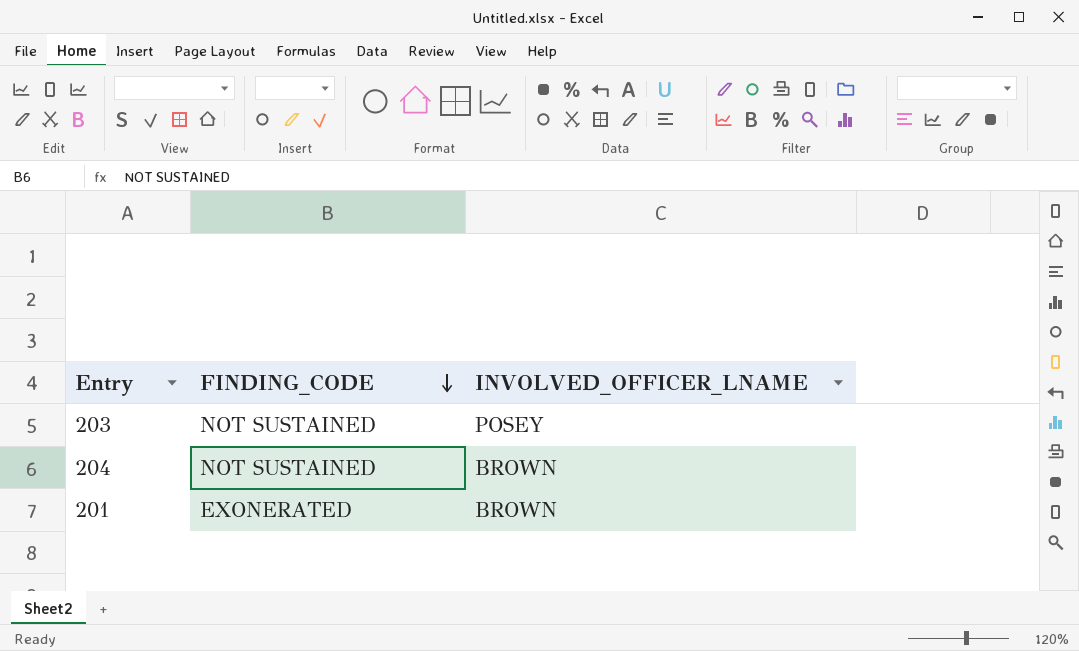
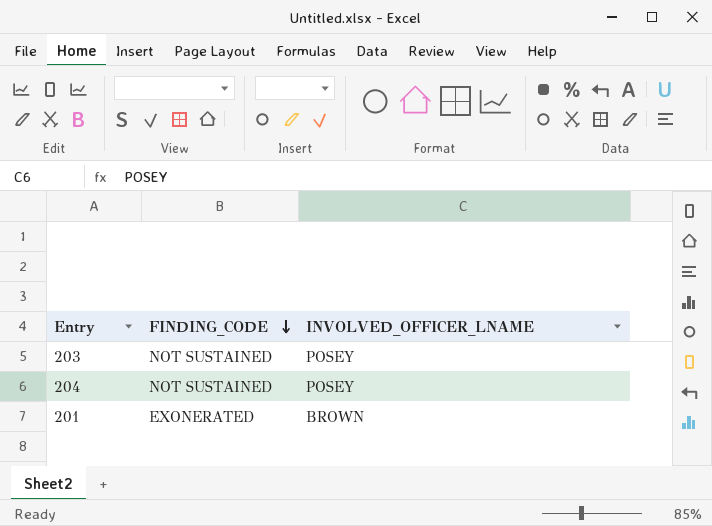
204 | INVOLVED_OFFICER_LNAME: BROWN -> POSEY

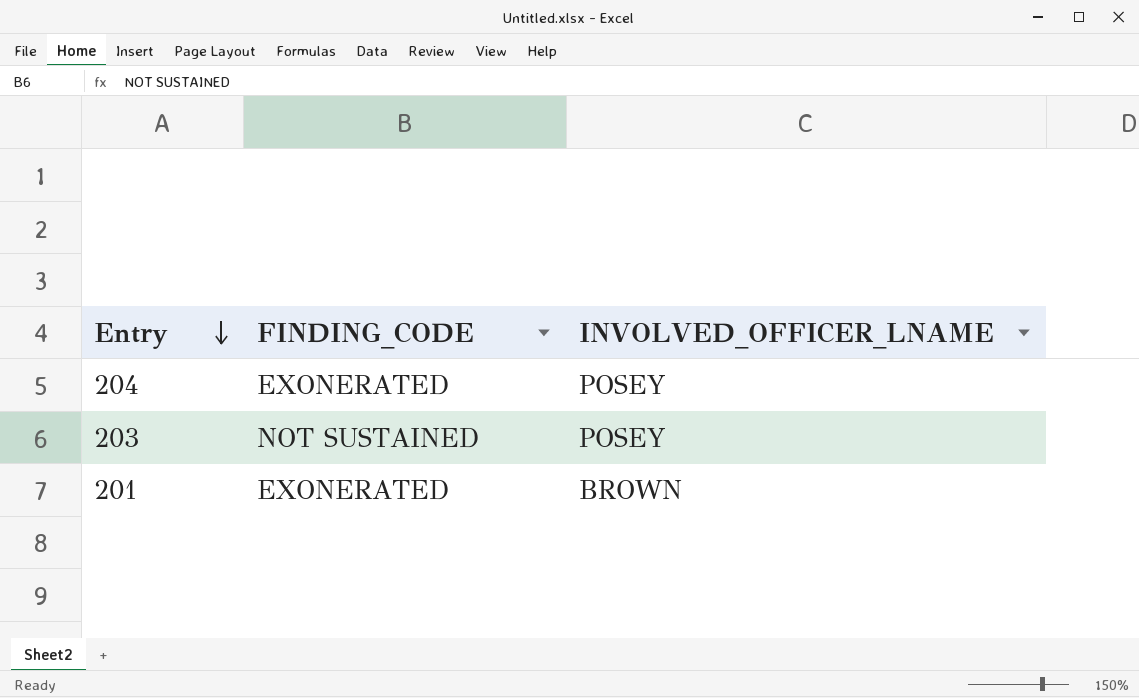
row order: FINDING_CODE descending -> Entry descending
204 | FINDING_CODE: NOT SUSTAINED -> EXONERATED

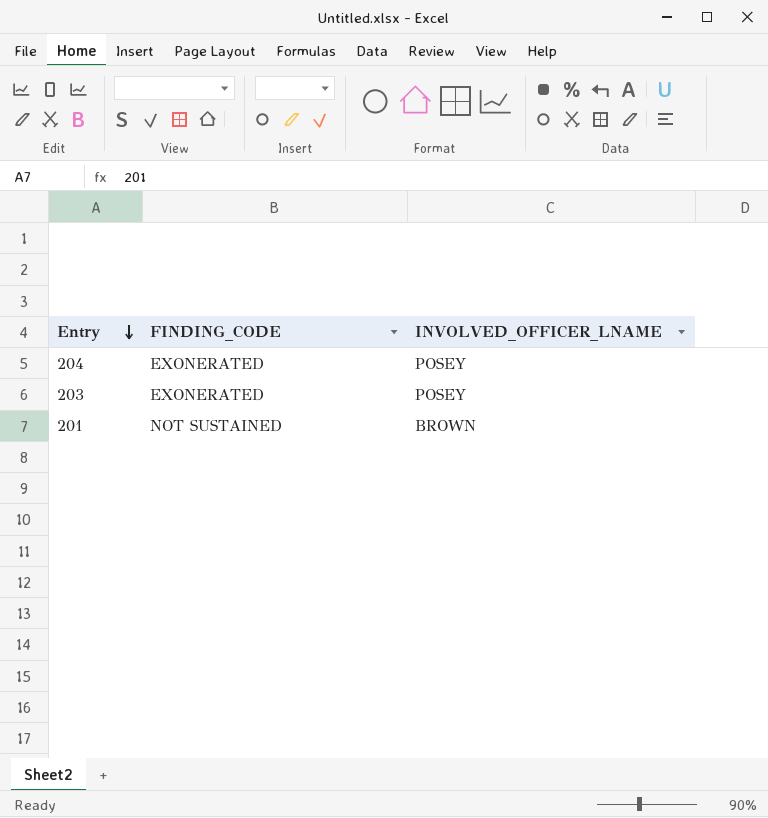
203 | FINDING_CODE: NOT SUSTAINED -> EXONERATED
201 | FINDING_CODE: EXONERATED -> NOT SUSTAINED

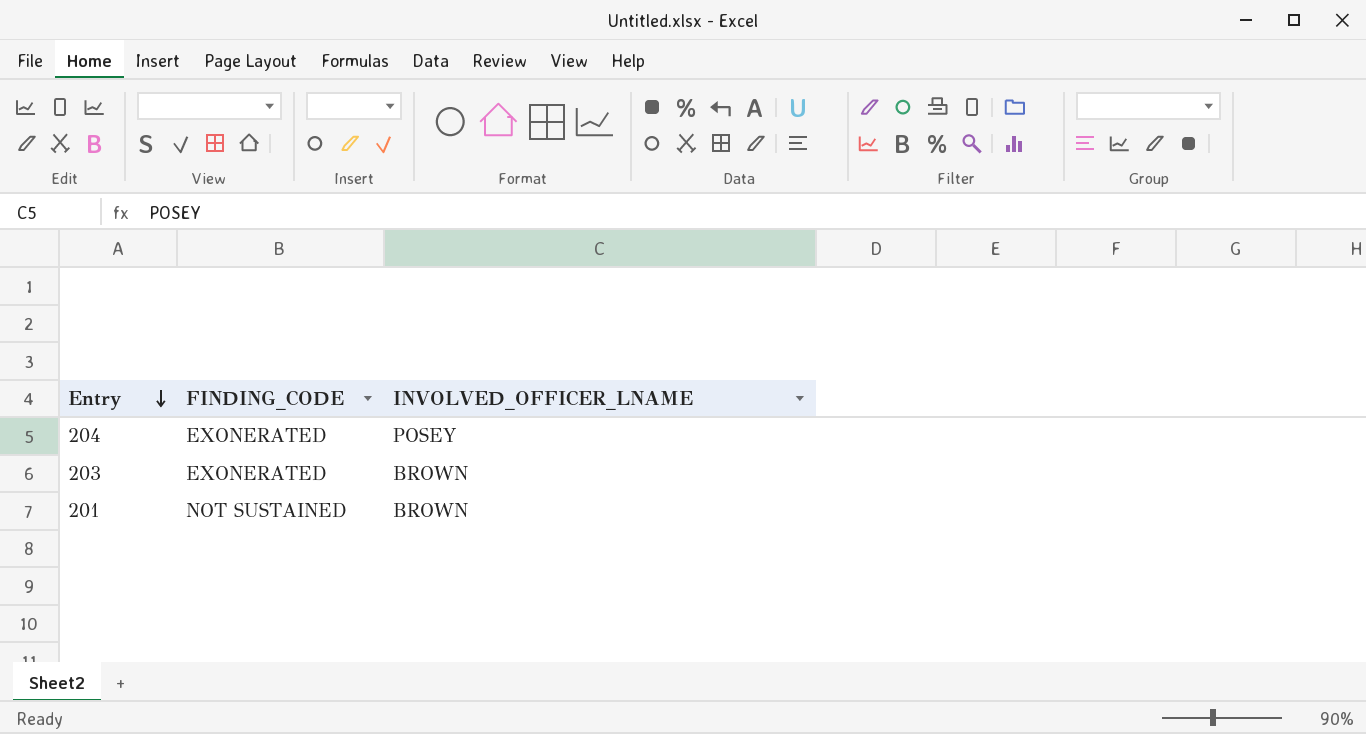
203 | INVOLVED_OFFICER_LNAME: POSEY -> BROWN

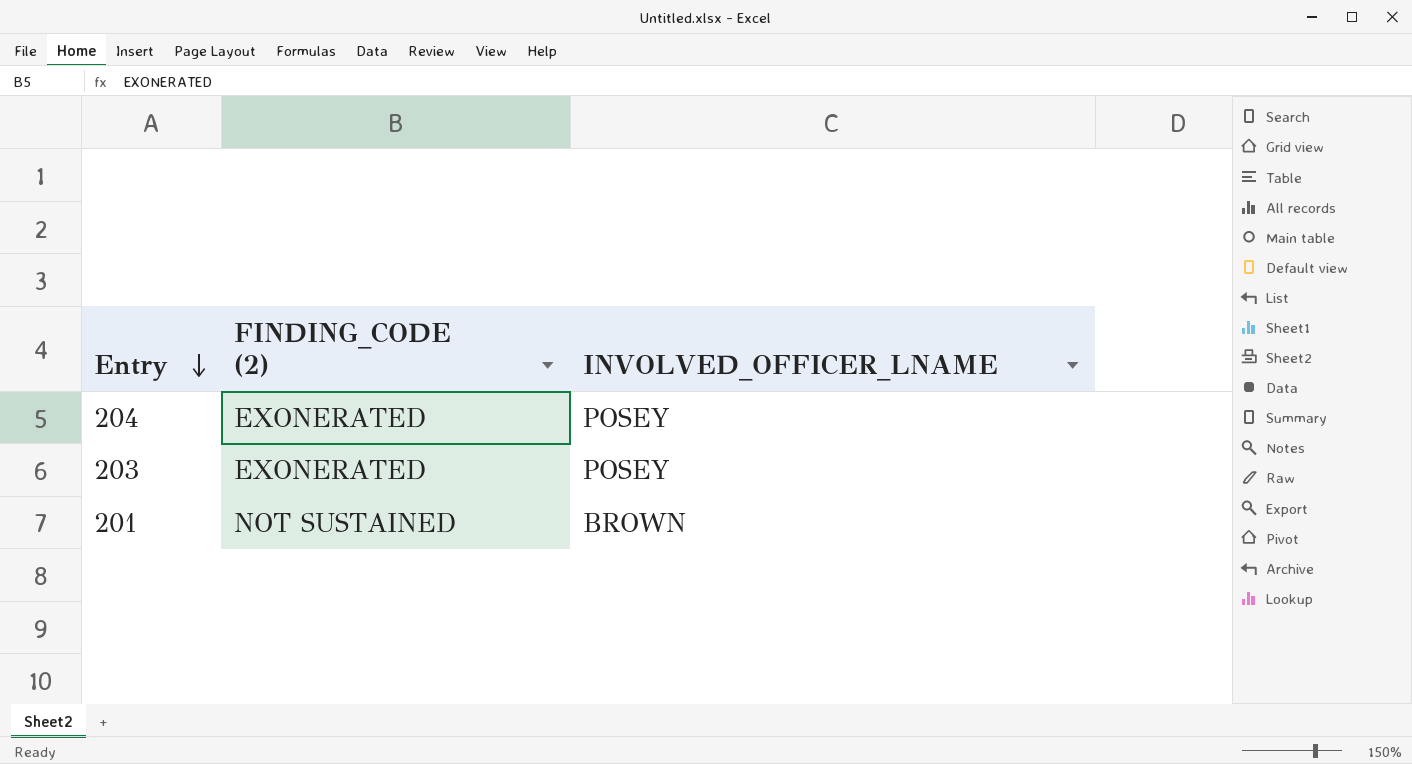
column name: FINDING_CODE -> FINDING_CODE (2)
203 | INVOLVED_OFFICER_LNAME: BROWN -> POSEY

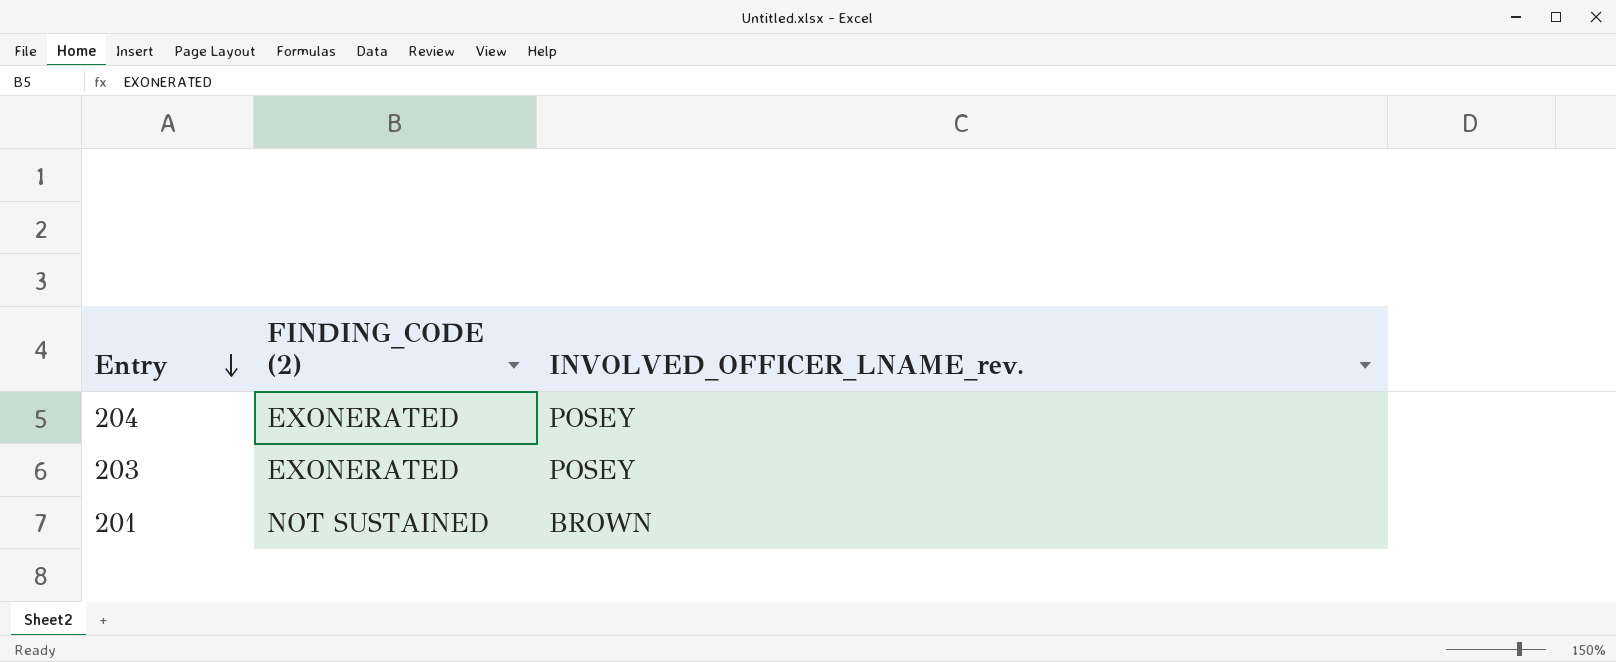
column name: INVOLVED_OFFICER_LNAME -> INVOLVED_OFFICER_LNAME_rev.

